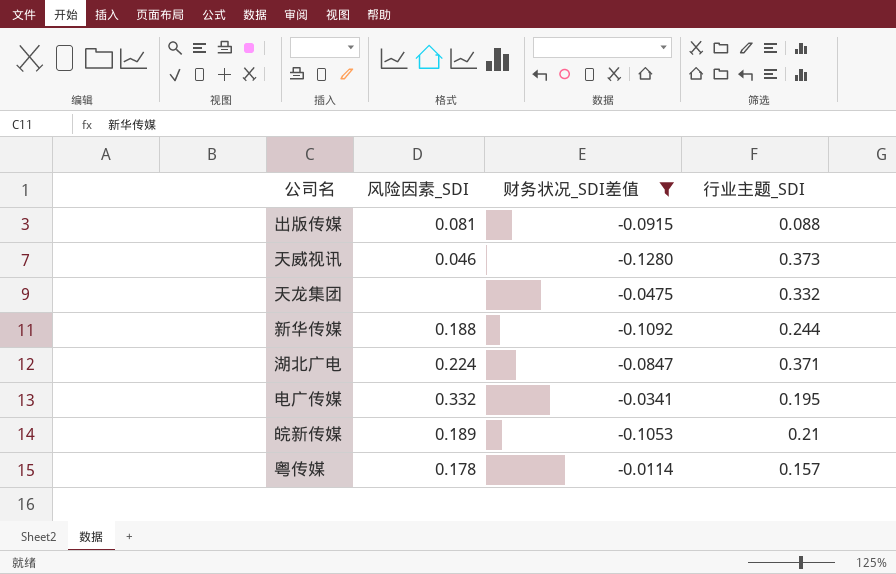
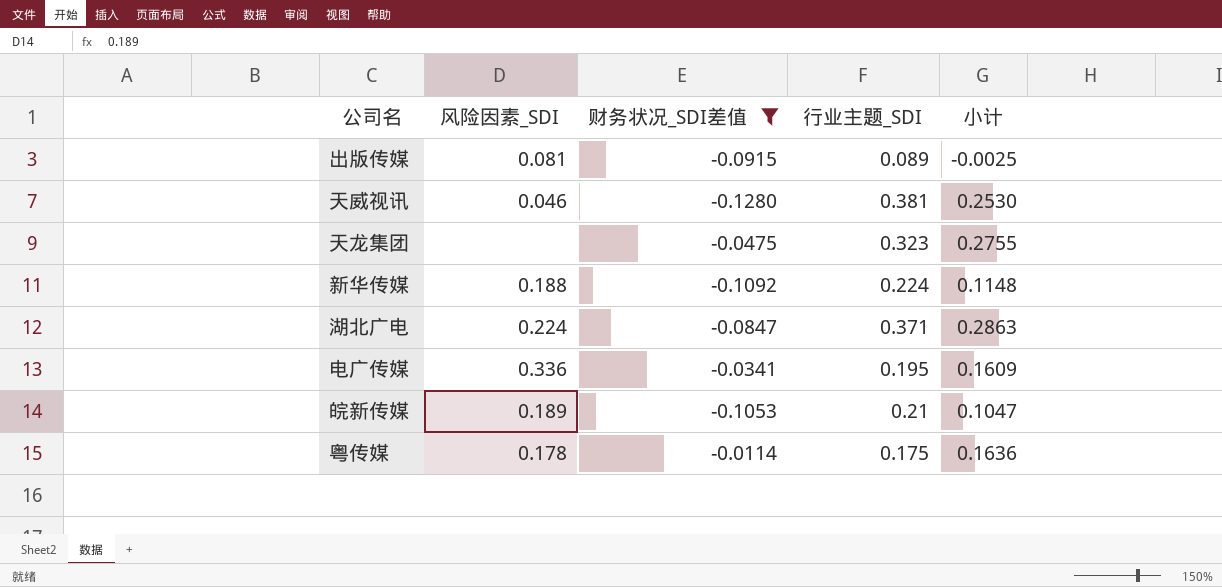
column 小计 | formula: none -> [财务状况_SDI差值] + [行业主题_SDI]
出版传媒 | 行业主题_SDI: 0.088 -> 0.089
天威视讯 | 行业主题_SDI: 0.373 -> 0.381
天龙集团 | 行业主题_SDI: 0.332 -> 0.323
新华传媒 | 行业主题_SDI: 0.244 -> 0.224
电广传媒 | 风险因素_SDI: 0.332 -> 0.336
粤传媒 | 行业主题_SDI: 0.157 -> 0.175

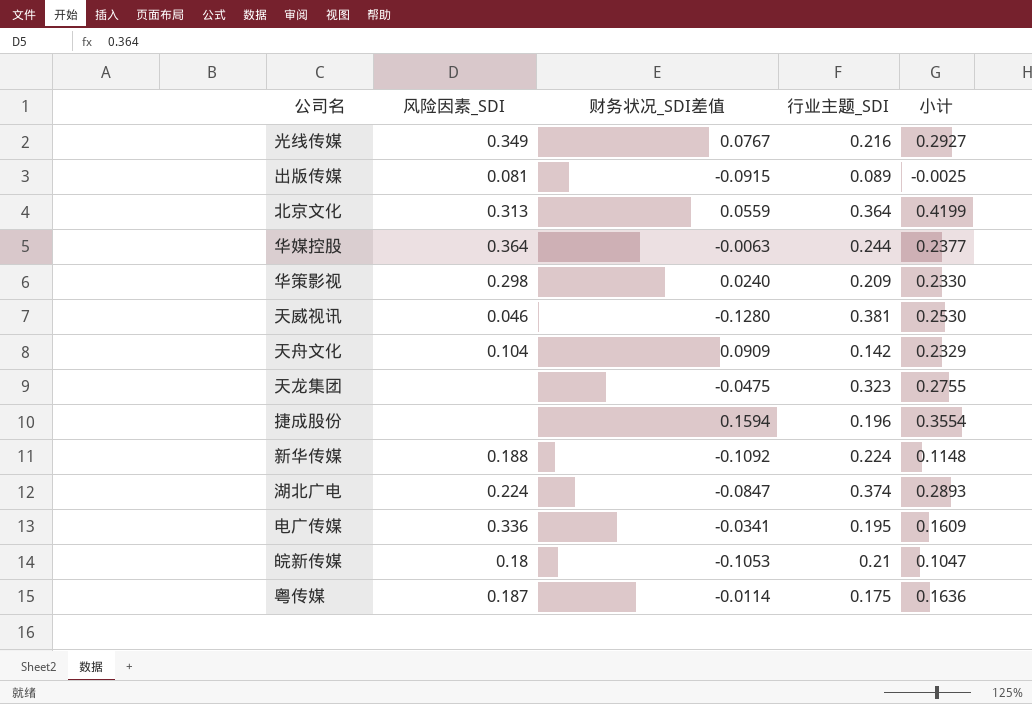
filter: 财务状况_SDI差值 <= -0.0114 -> none
湖北广电 | 行业主题_SDI: 0.371 -> 0.374
湖北广电 | 小计: 0.2863 -> 0.2893
皖新传媒 | 风险因素_SDI: 0.189 -> 0.18
粤传媒 | 风险因素_SDI: 0.178 -> 0.187

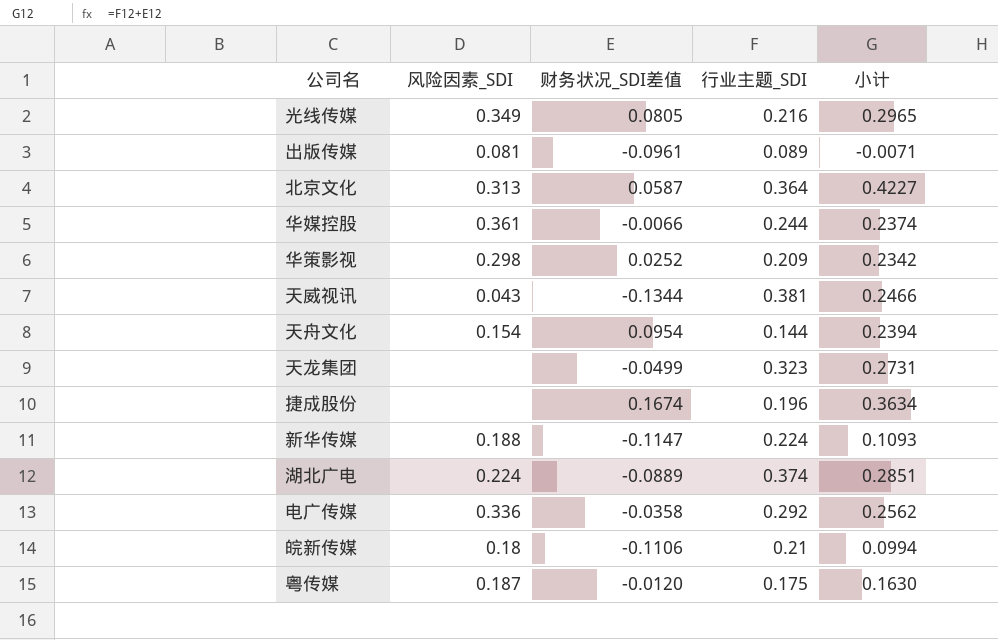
光线传媒 | 财务状况_SDI差值: 0.0767 -> 0.0805
光线传媒 | 小计: 0.2927 -> 0.2965
出版传媒 | 财务状况_SDI差值: -0.0915 -> -0.0961
出版传媒 | 小计: -0.0025 -> -0.0071
北京文化 | 财务状况_SDI差值: 0.0559 -> 0.0587
北京文化 | 小计: 0.4199 -> 0.4227
华媒控股 | 风险因素_SDI: 0.364 -> 0.361
华媒控股 | 财务状况_SDI差值: -0.0063 -> -0.0066
华媒控股 | 小计: 0.2377 -> 0.2374
华策影视 | 财务状况_SDI差值: 0.0240 -> 0.0252
华策影视 | 小计: 0.2330 -> 0.2342
天威视讯 | 风险因素_SDI: 0.046 -> 0.043
天威视讯 | 财务状况_SDI差值: -0.1280 -> -0.1344
天威视讯 | 小计: 0.2530 -> 0.2466
天舟文化 | 风险因素_SDI: 0.104 -> 0.154
天舟文化 | 财务状况_SDI差值: 0.0909 -> 0.0954
天舟文化 | 行业主题_SDI: 0.142 -> 0.144
天舟文化 | 小计: 0.2329 -> 0.2394
天龙集团 | 财务状况_SDI差值: -0.0475 -> -0.0499
天龙集团 | 小计: 0.2755 -> 0.2731
捷成股份 | 财务状况_SDI差值: 0.1594 -> 0.1674
捷成股份 | 小计: 0.3554 -> 0.3634
新华传媒 | 财务状况_SDI差值: -0.1092 -> -0.1147
新华传媒 | 小计: 0.1148 -> 0.1093
湖北广电 | 财务状况_SDI差值: -0.0847 -> -0.0889
湖北广电 | 小计: 0.2893 -> 0.2851
电广传媒 | 财务状况_SDI差值: -0.0341 -> -0.0358
电广传媒 | 行业主题_SDI: 0.195 -> 0.292
电广传媒 | 小计: 0.1609 -> 0.2562
皖新传媒 | 财务状况_SDI差值: -0.1053 -> -0.1106
皖新传媒 | 小计: 0.1047 -> 0.0994
粤传媒 | 财务状况_SDI差值: -0.0114 -> -0.0120
粤传媒 | 小计: 0.1636 -> 0.1630

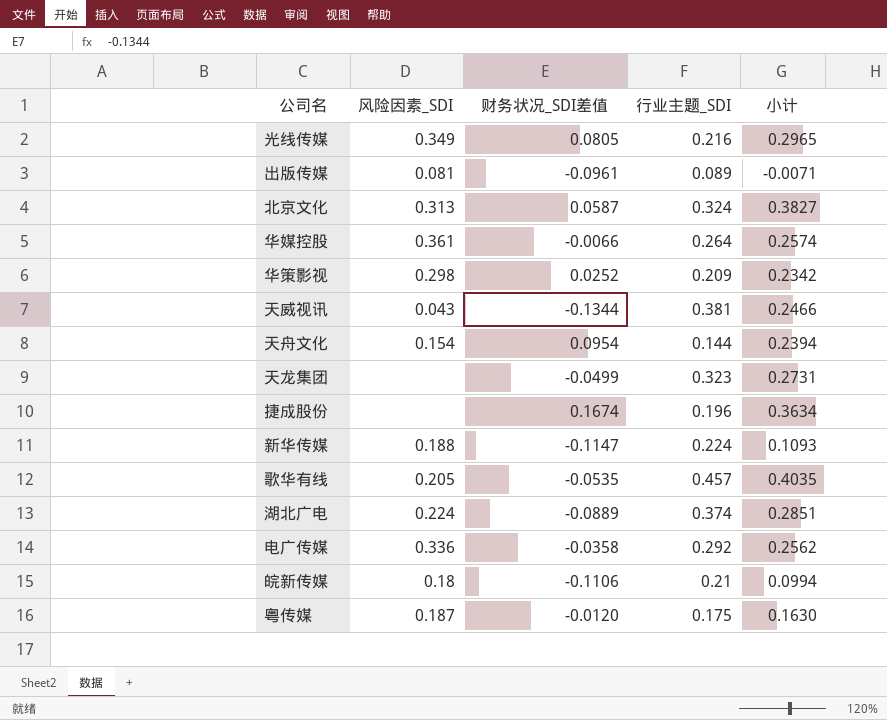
北京文化 | 行业主题_SDI: 0.364 -> 0.324
北京文化 | 小计: 0.4227 -> 0.3827
华媒控股 | 行业主题_SDI: 0.244 -> 0.264
华媒控股 | 小计: 0.2374 -> 0.2574
row 歌华有线: none -> 0.205 | -0.0535 | 0.457 | 0.4035

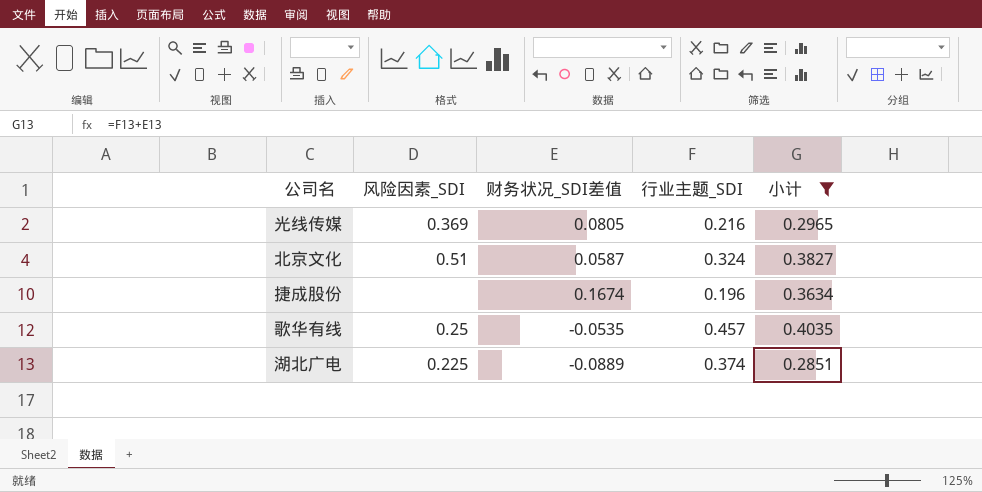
filter: none -> 小计 >= 0.2851
光线传媒 | 风险因素_SDI: 0.349 -> 0.369
北京文化 | 风险因素_SDI: 0.313 -> 0.51
歌华有线 | 风险因素_SDI: 0.205 -> 0.25
湖北广电 | 风险因素_SDI: 0.224 -> 0.225

